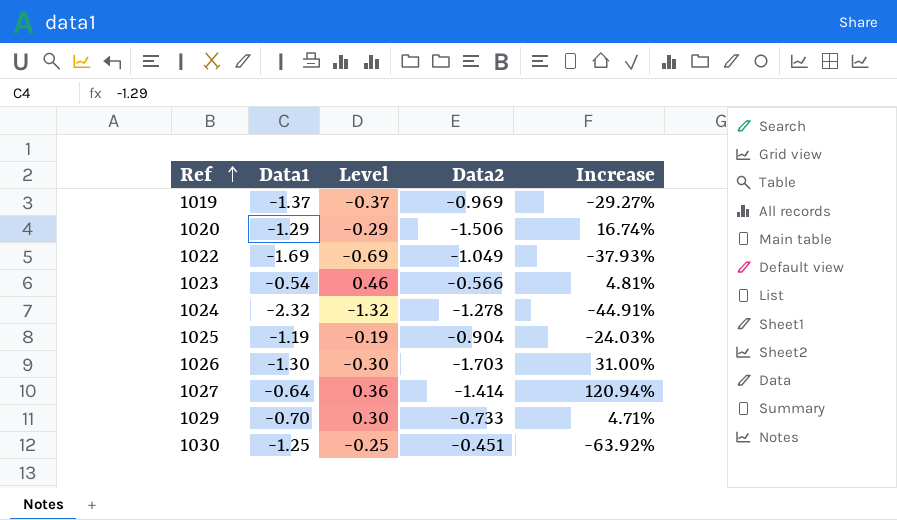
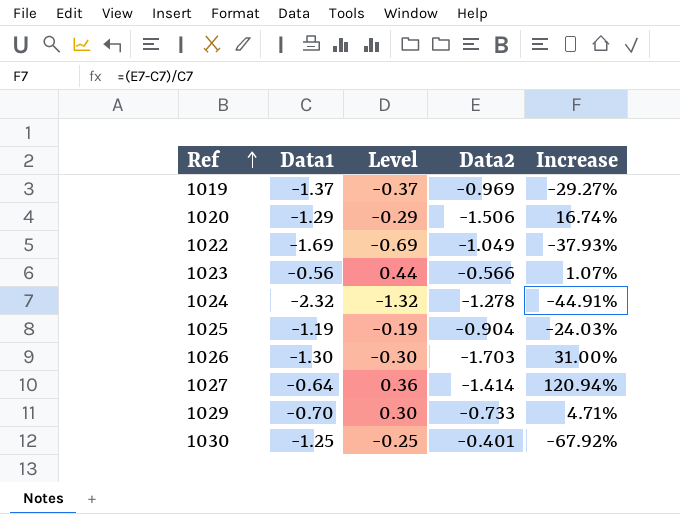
1023 | Data1: -0.54 -> -0.56
1023 | Level: 0.46 -> 0.44
1023 | Increase: 4.81% -> 1.07%
1030 | Data2: -0.451 -> -0.401
1030 | Increase: -63.92% -> -67.92%

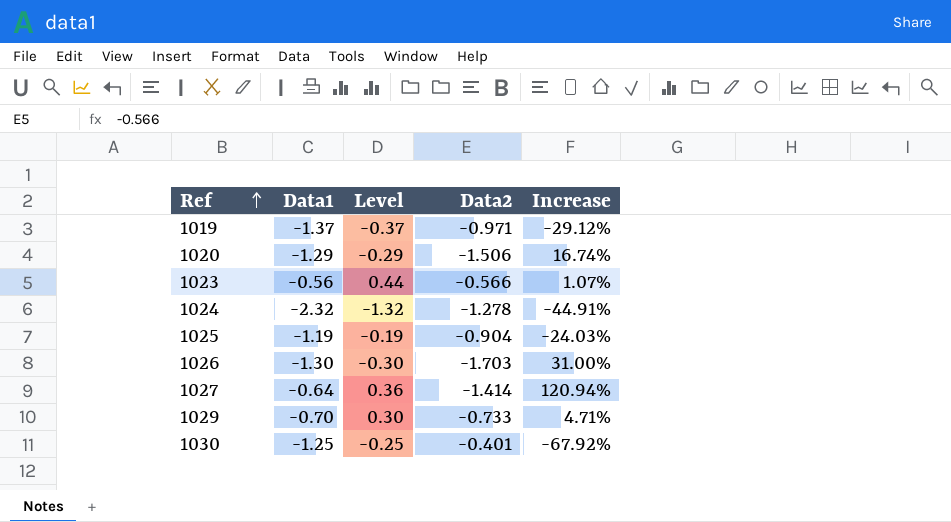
row 1022: -1.69 | -0.69 | -1.049 | -37.93% -> none
1019 | Data2: -0.969 -> -0.971
1019 | Increase: -29.27% -> -29.12%

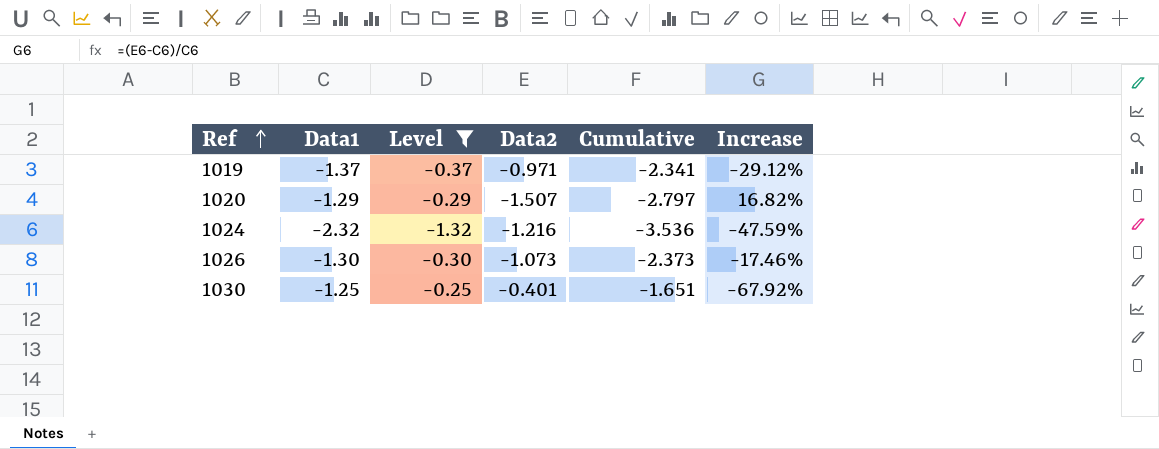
filter: none -> Level <= -0.25
column Cumulative | formula: none -> [Data1] + [Data2]
1020 | Data2: -1.506 -> -1.507
1020 | Increase: 16.74% -> 16.82%
1024 | Data2: -1.278 -> -1.216
1024 | Increase: -44.91% -> -47.59%
1026 | Data2: -1.703 -> -1.073
1026 | Increase: 31.00% -> -17.46%

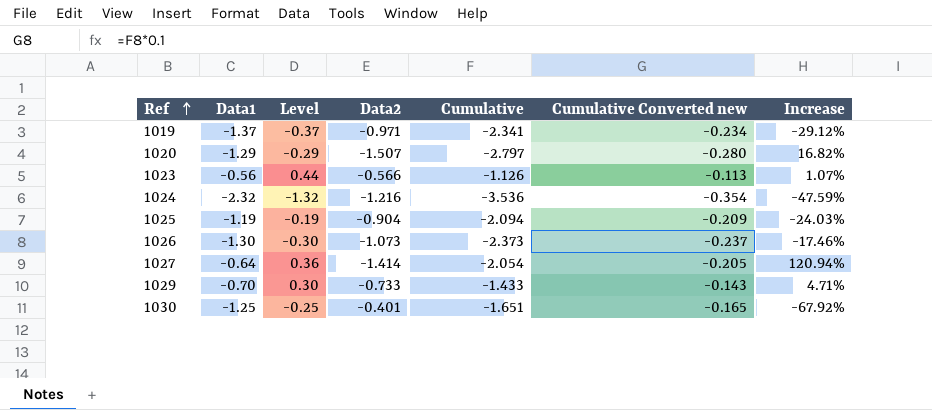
filter: Level <= -0.25 -> none
column Cumulative Converted new | formula: none -> [Cumulative] * 0.1

